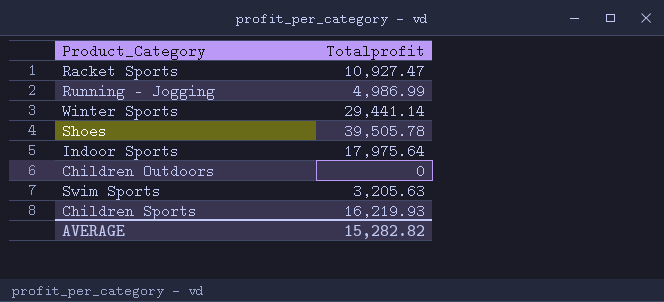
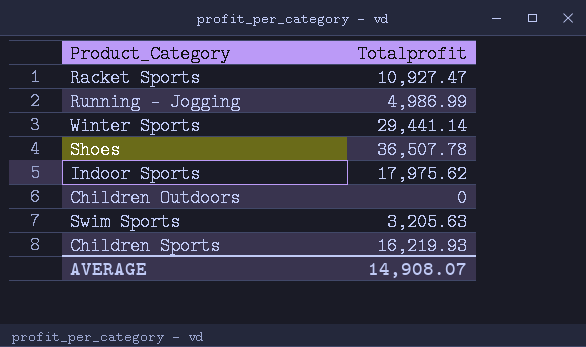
Shoes | Totalprofit: 39,505.78 -> 36,507.78
Indoor Sports | Totalprofit: 17,975.64 -> 17,975.62
AVERAGE | Totalprofit: 15,282.82 -> 14,908.07

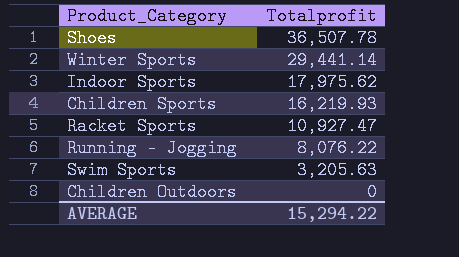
row order: none -> Totalprofit descending
Running - Jogging | Totalprofit: 4,986.99 -> 8,076.22
AVERAGE | Totalprofit: 14,908.07 -> 15,294.22

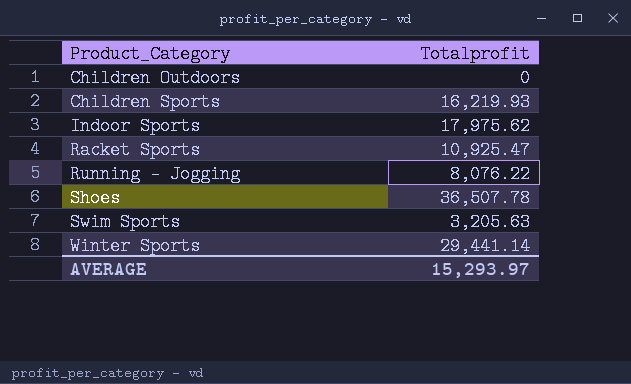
row order: Totalprofit descending -> Product_Category ascending
Racket Sports | Totalprofit: 10,927.47 -> 10,925.47
AVERAGE | Totalprofit: 15,294.22 -> 15,293.97

